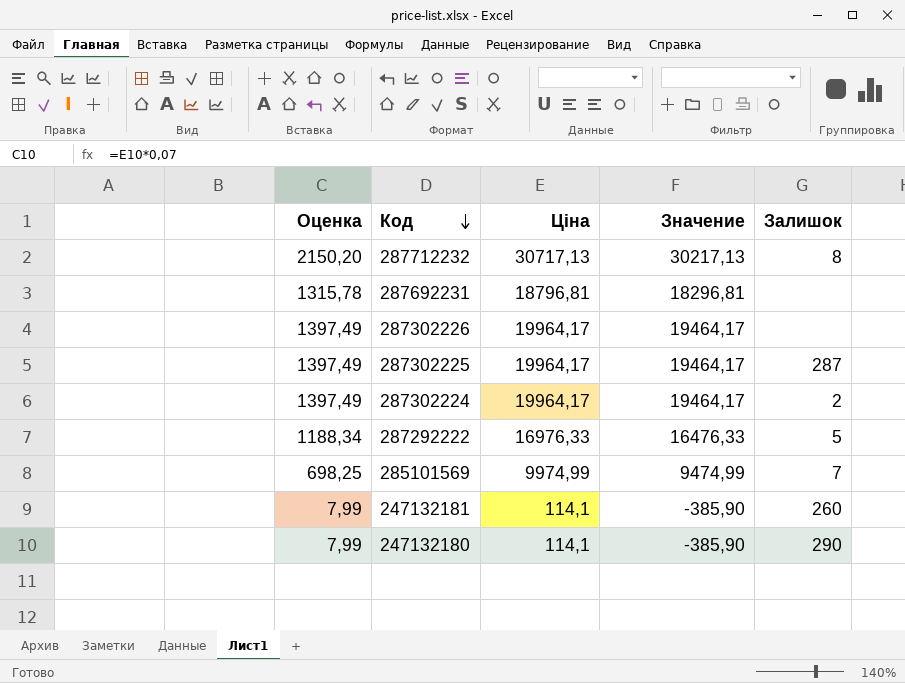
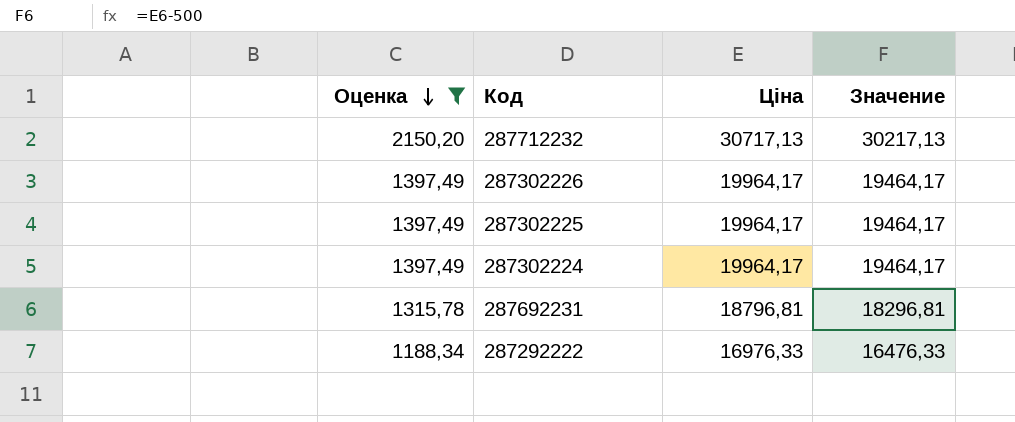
filter: none -> Оценка >= 1188,34
row order: Код descending -> Оценка descending
column Залишок | position: 5 -> none

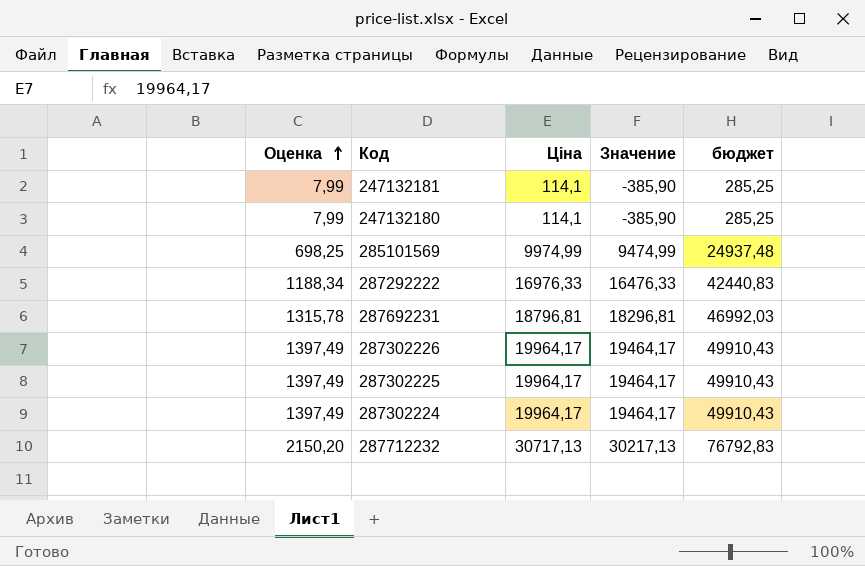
filter: Оценка >= 1188,34 -> none
row order: Оценка descending -> Оценка ascending
column бюджет | formula: none -> [Ціна] * 2,5

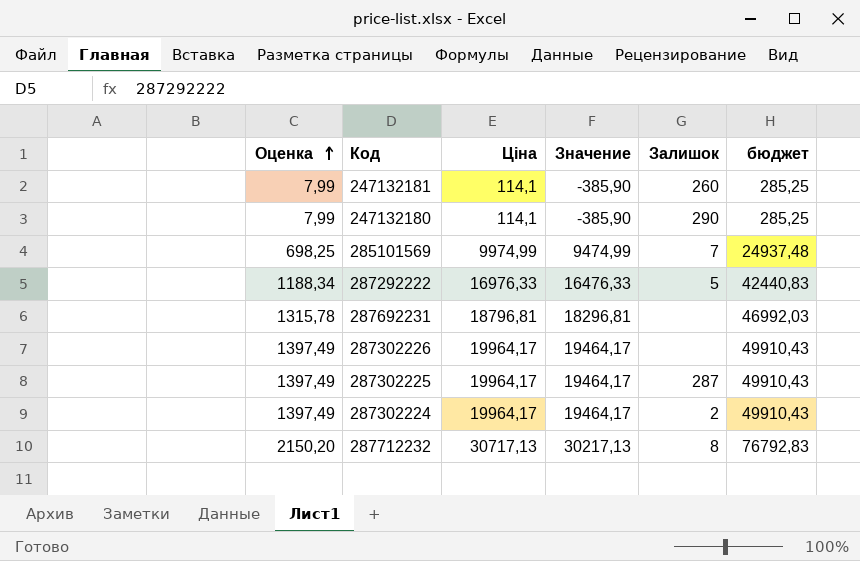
column Залишок | position: none -> 5

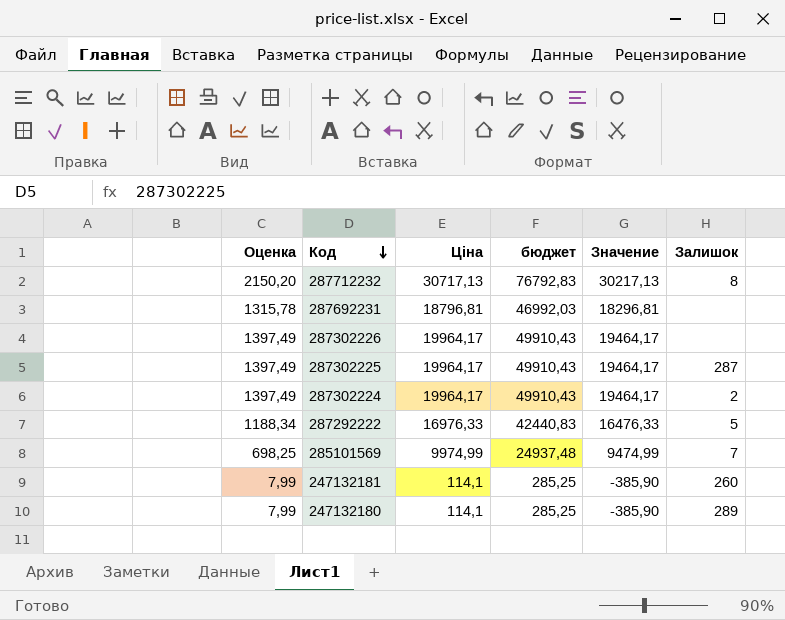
row order: Оценка ascending -> Код descending
column бюджет | position: 6 -> 4
247132180 | Залишок: 290 -> 289

